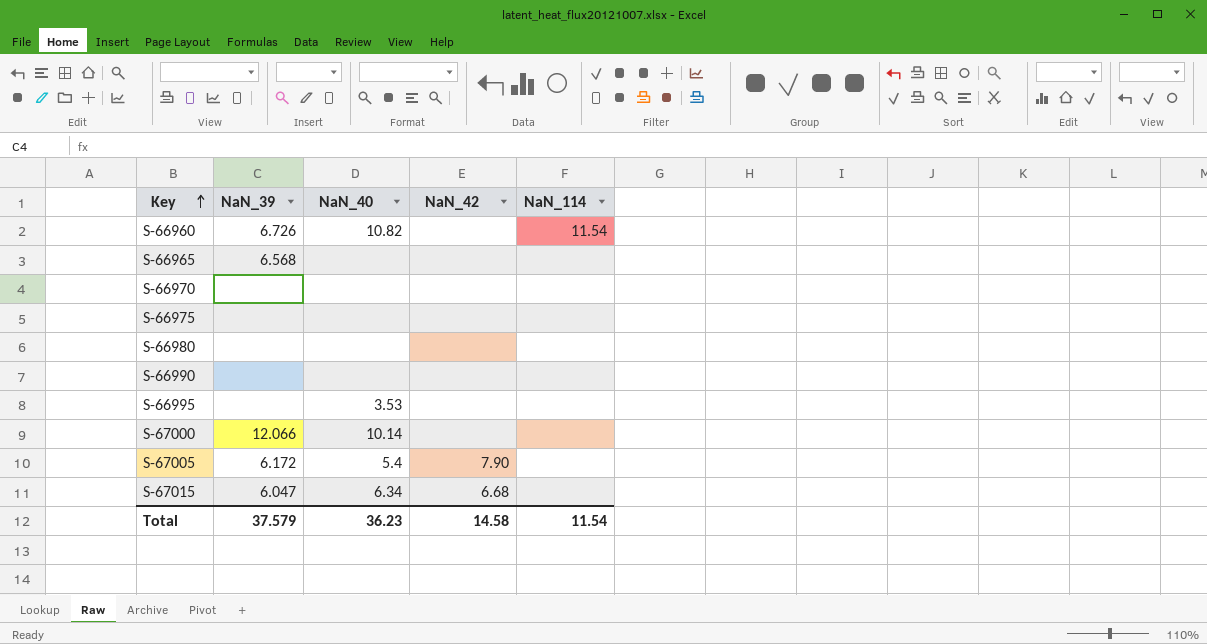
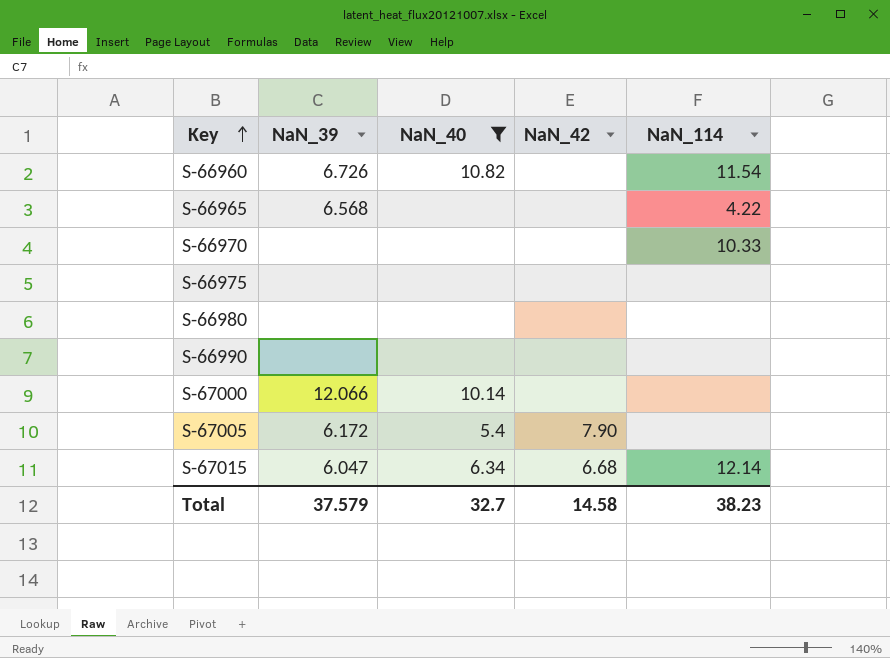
filter: none -> NaN_40 != 3.53
S-66965 | NaN_114: none -> 4.22
S-66970 | NaN_114: none -> 10.33
S-67015 | NaN_114: none -> 12.14
Total | NaN_40: 36.23 -> 32.7
Total | NaN_114: 11.54 -> 38.23

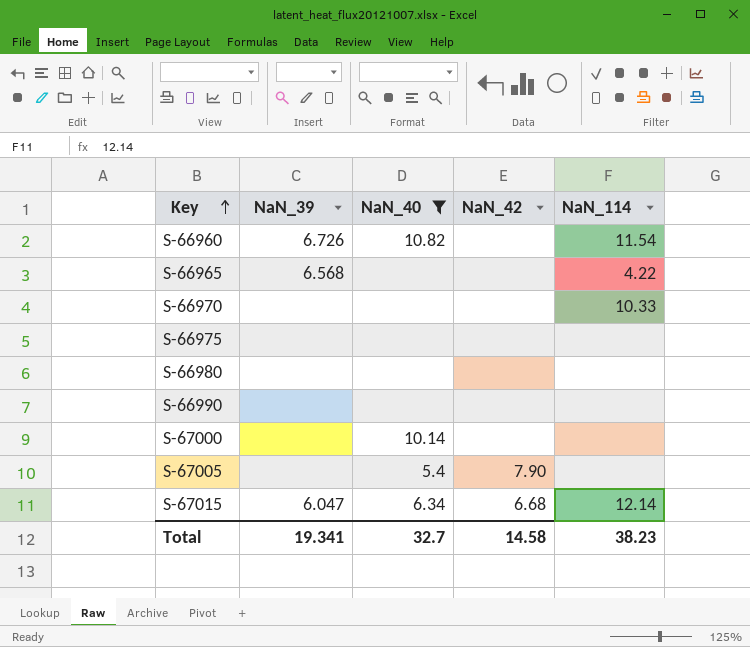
S-67000 | NaN_39: 12.066 -> none
S-67005 | NaN_39: 6.172 -> none
Total | NaN_39: 37.579 -> 19.341

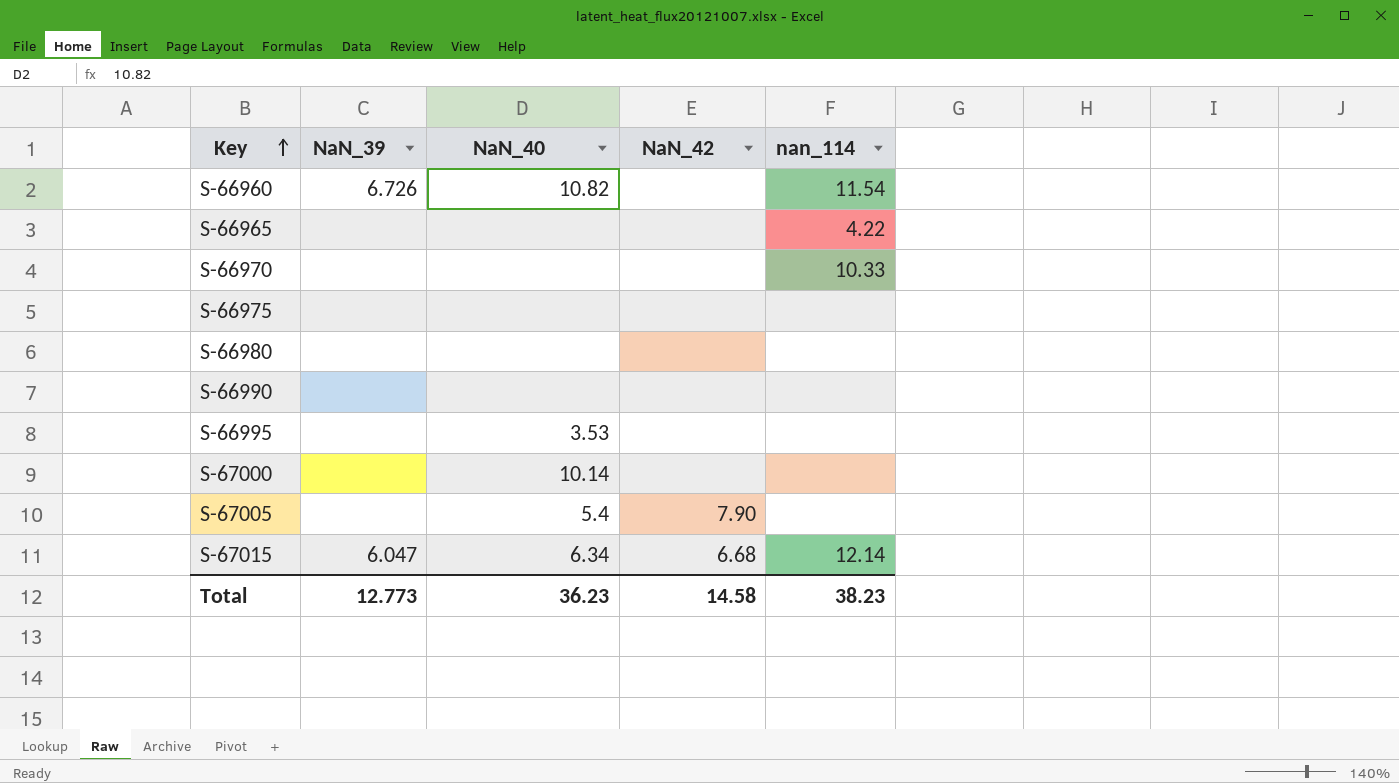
filter: NaN_40 != 3.53 -> none
column name: NaN_114 -> nan_114
S-66965 | NaN_39: 6.568 -> none
Total | NaN_39: 19.341 -> 12.773
Total | NaN_40: 32.7 -> 36.23

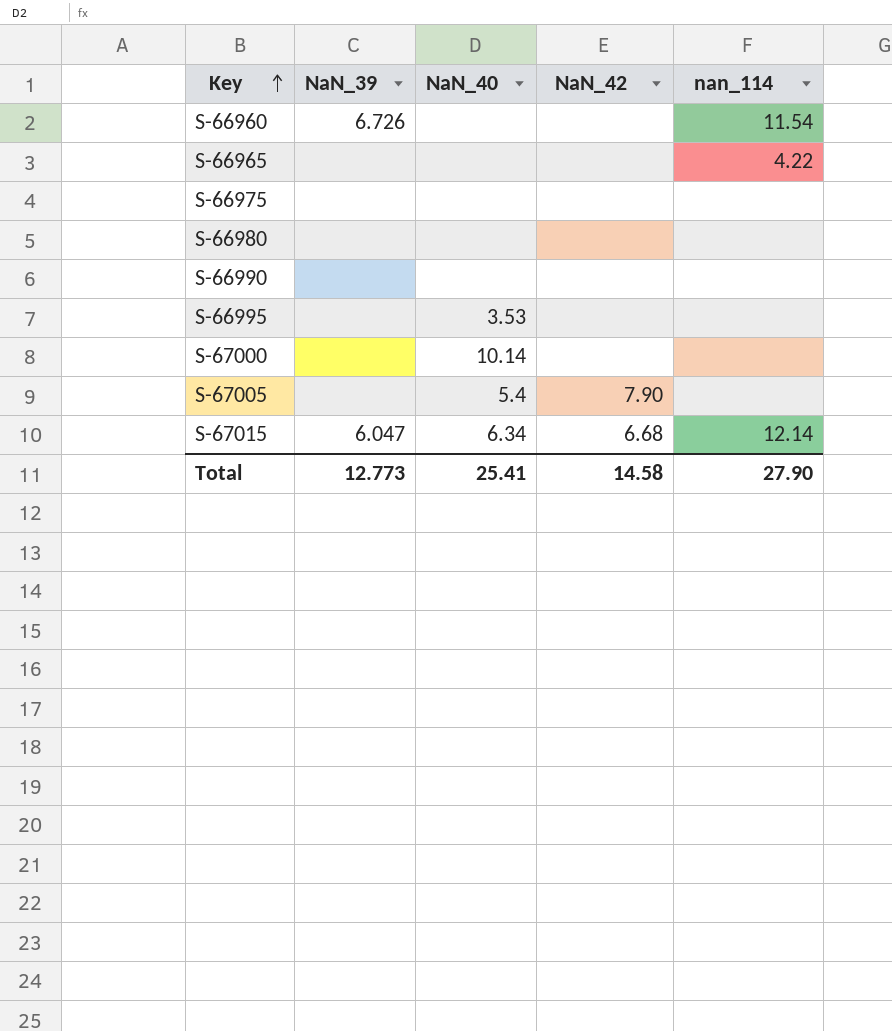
row S-66970: none | none | none | 10.33 -> none
S-66960 | NaN_40: 10.82 -> none
Total | NaN_40: 36.23 -> 25.41
Total | nan_114: 38.23 -> 27.90

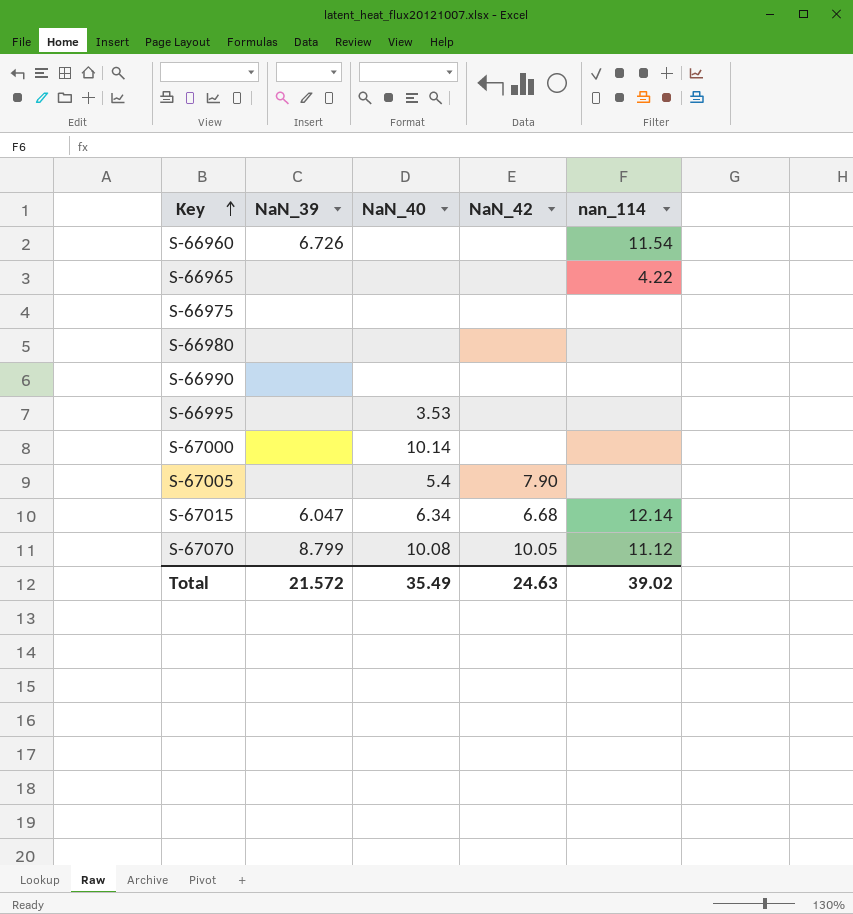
row S-67070: none -> 8.799 | 10.08 | 10.05 | 11.12
Total | NaN_39: 12.773 -> 21.572
Total | NaN_40: 25.41 -> 35.49
Total | NaN_42: 14.58 -> 24.63
Total | nan_114: 27.90 -> 39.02

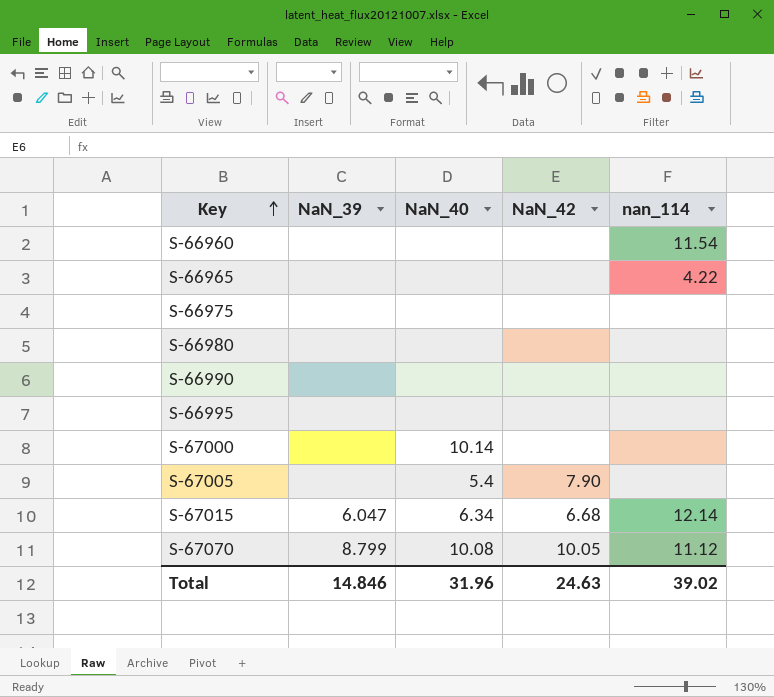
S-66960 | NaN_39: 6.726 -> none
S-66995 | NaN_40: 3.53 -> none
Total | NaN_39: 21.572 -> 14.846
Total | NaN_40: 35.49 -> 31.96

